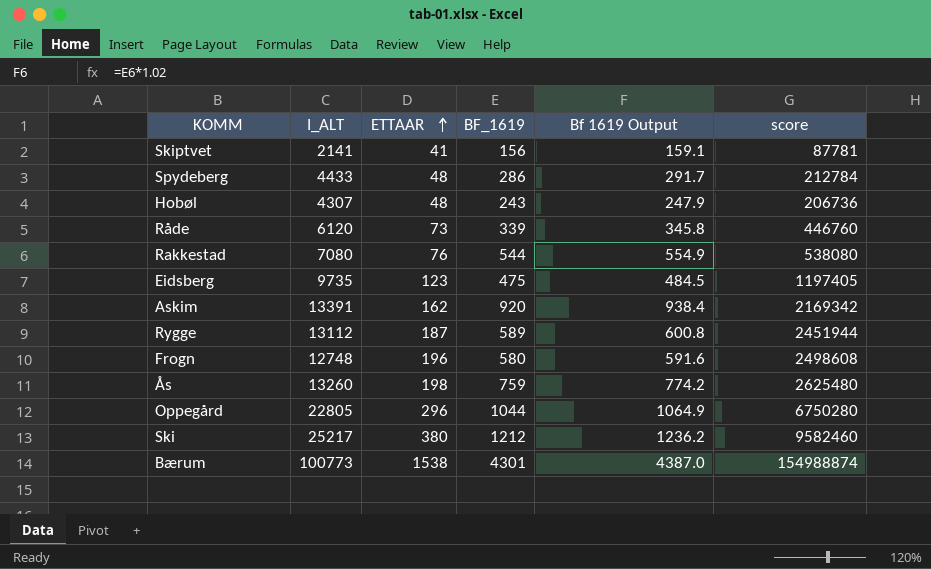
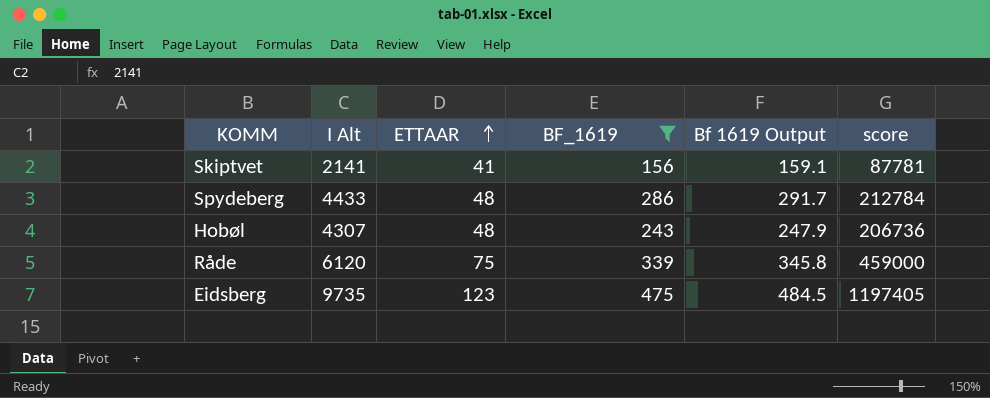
filter: none -> BF_1619 <= 475
column name: I_ALT -> I Alt
Råde | ETTAAR: 73 -> 75
Råde | score: 446760 -> 459000

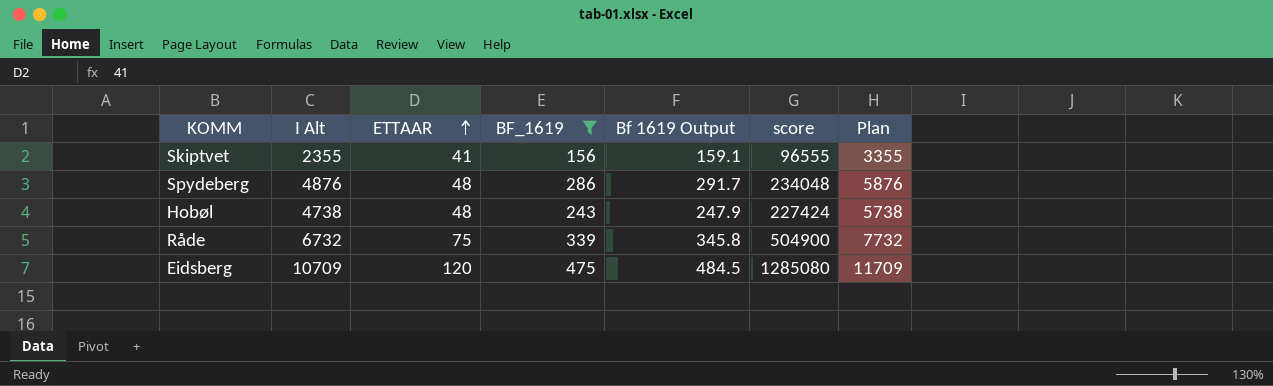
column Plan | formula: none -> [I Alt] + 1000
Skiptvet | I Alt: 2141 -> 2355
Skiptvet | score: 87781 -> 96555
Spydeberg | I Alt: 4433 -> 4876
Spydeberg | score: 212784 -> 234048
Hobøl | I Alt: 4307 -> 4738
Hobøl | score: 206736 -> 227424
Råde | I Alt: 6120 -> 6732
Råde | score: 459000 -> 504900
Eidsberg | I Alt: 9735 -> 10709
Eidsberg | ETTAAR: 123 -> 120
Eidsberg | score: 1197405 -> 1285080

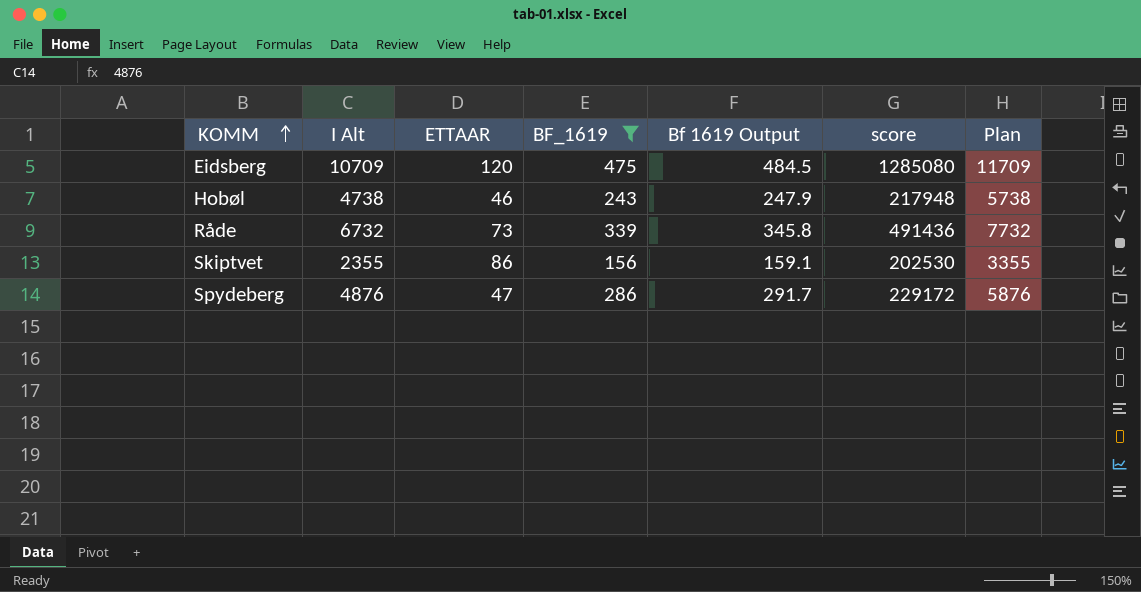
row order: ETTAAR ascending -> KOMM ascending
Hobøl | ETTAAR: 48 -> 46
Hobøl | score: 227424 -> 217948
Råde | ETTAAR: 75 -> 73
Råde | score: 504900 -> 491436
Skiptvet | ETTAAR: 41 -> 86
Skiptvet | score: 96555 -> 202530
Spydeberg | ETTAAR: 48 -> 47
Spydeberg | score: 234048 -> 229172

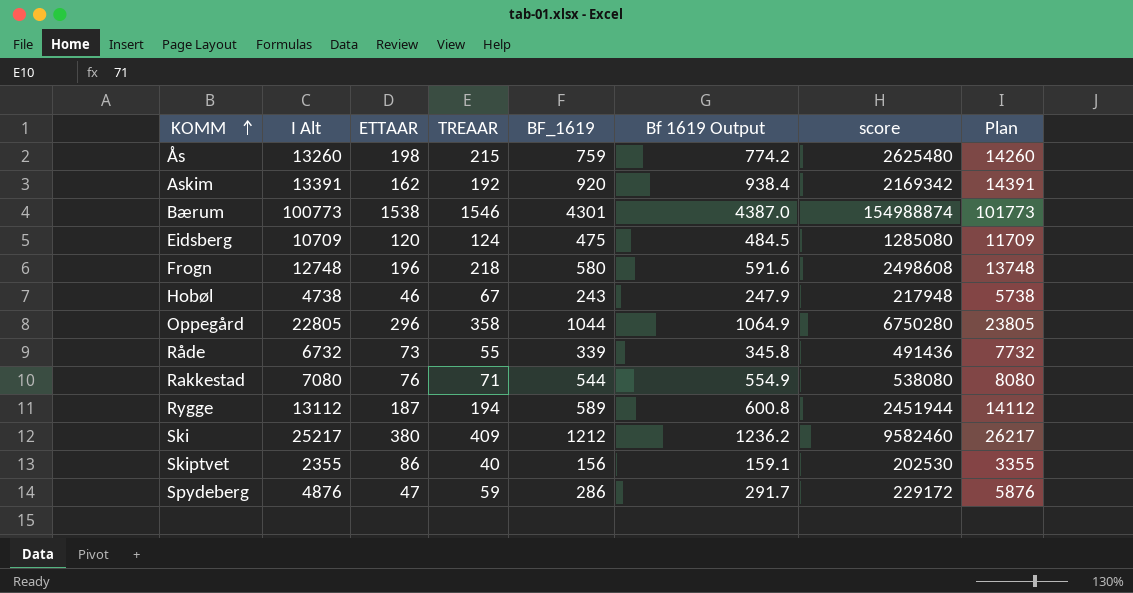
filter: BF_1619 <= 475 -> none
column TREAAR | position: none -> 4

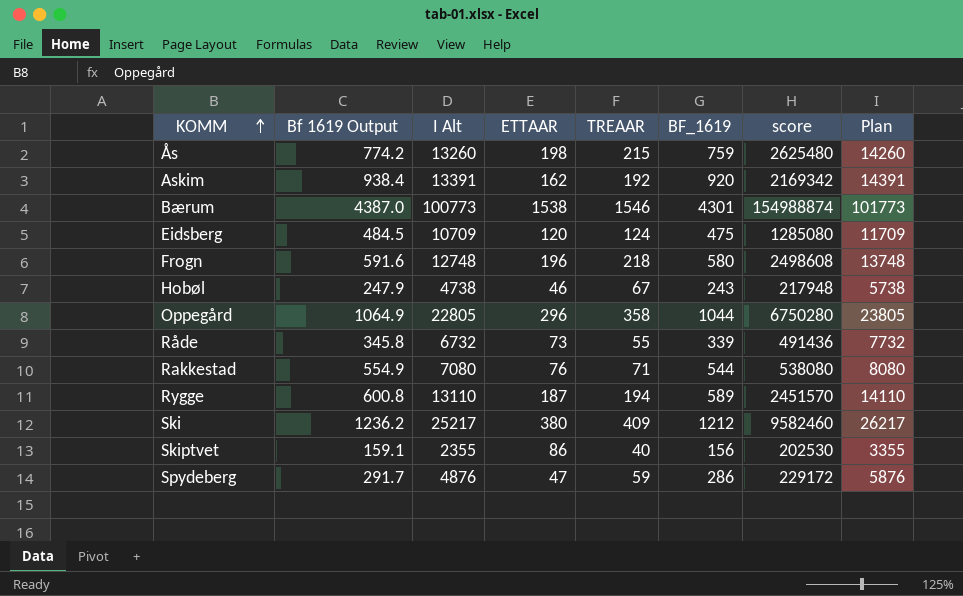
column Bf 1619 Output | position: 6 -> 2
Rygge | I Alt: 13112 -> 13110
Rygge | score: 2451944 -> 2451570
Rygge | Plan: 14112 -> 14110

